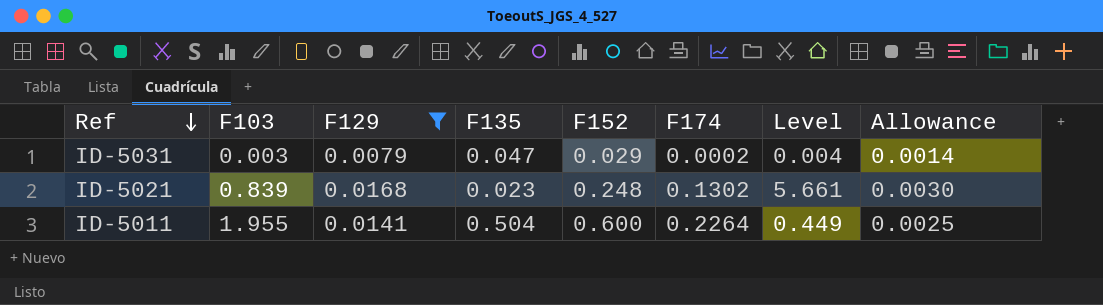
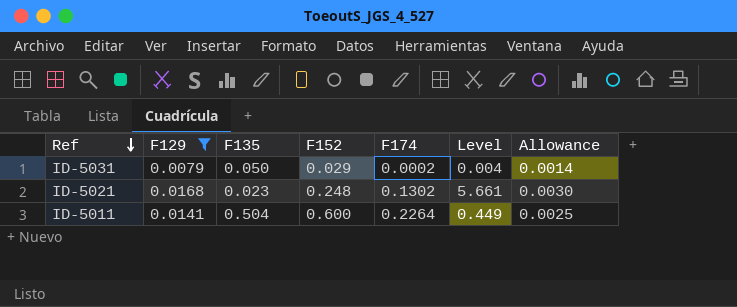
column F103 | position: 2 -> none
ID-5031 | F135: 0.047 -> 0.050

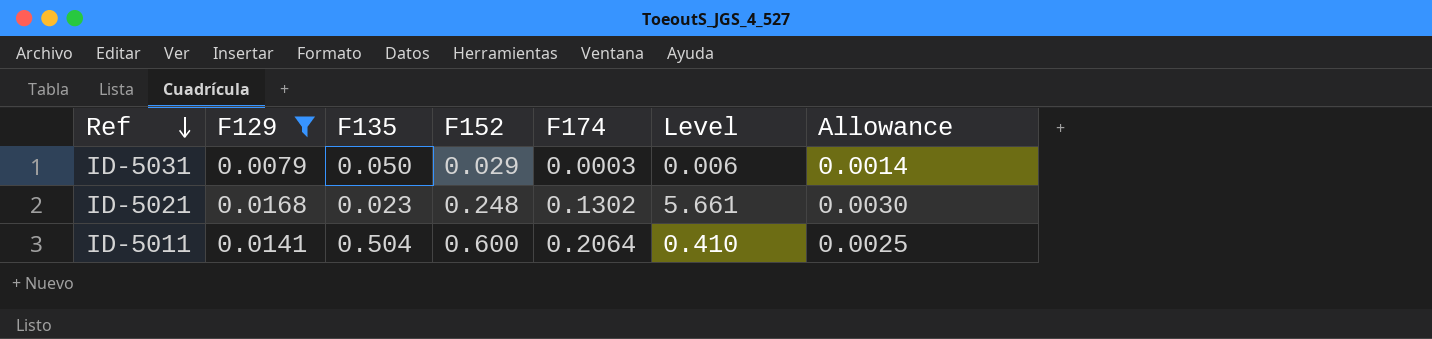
ID-5031 | F174: 0.0002 -> 0.0003
ID-5031 | Level: 0.004 -> 0.006
ID-5011 | F174: 0.2264 -> 0.2064
ID-5011 | Level: 0.449 -> 0.410

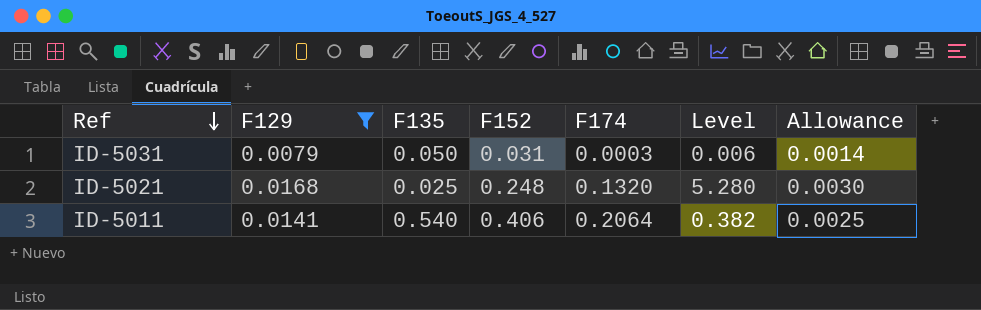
ID-5031 | F152: 0.029 -> 0.031
ID-5021 | F135: 0.023 -> 0.025
ID-5021 | F174: 0.1302 -> 0.1320
ID-5021 | Level: 5.661 -> 5.280
ID-5011 | F135: 0.504 -> 0.540
ID-5011 | F152: 0.600 -> 0.406
ID-5011 | Level: 0.410 -> 0.382

